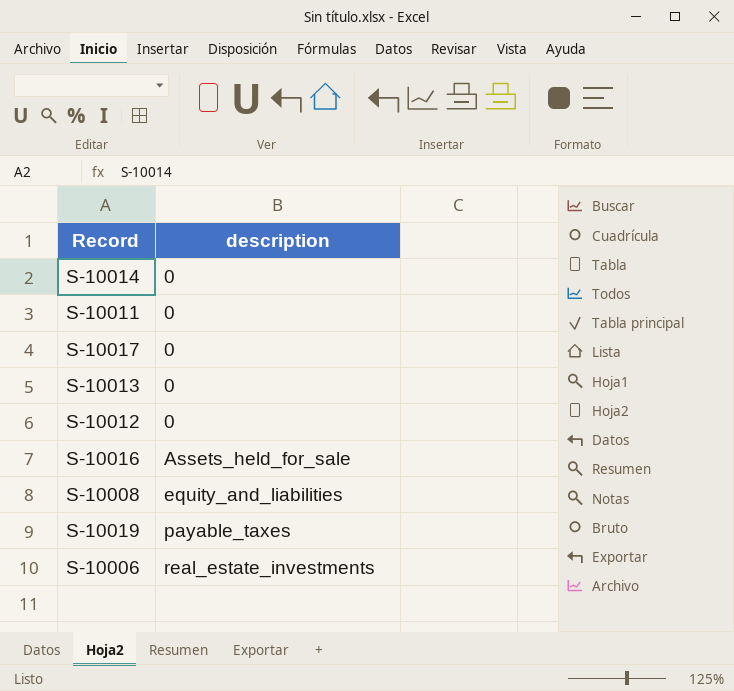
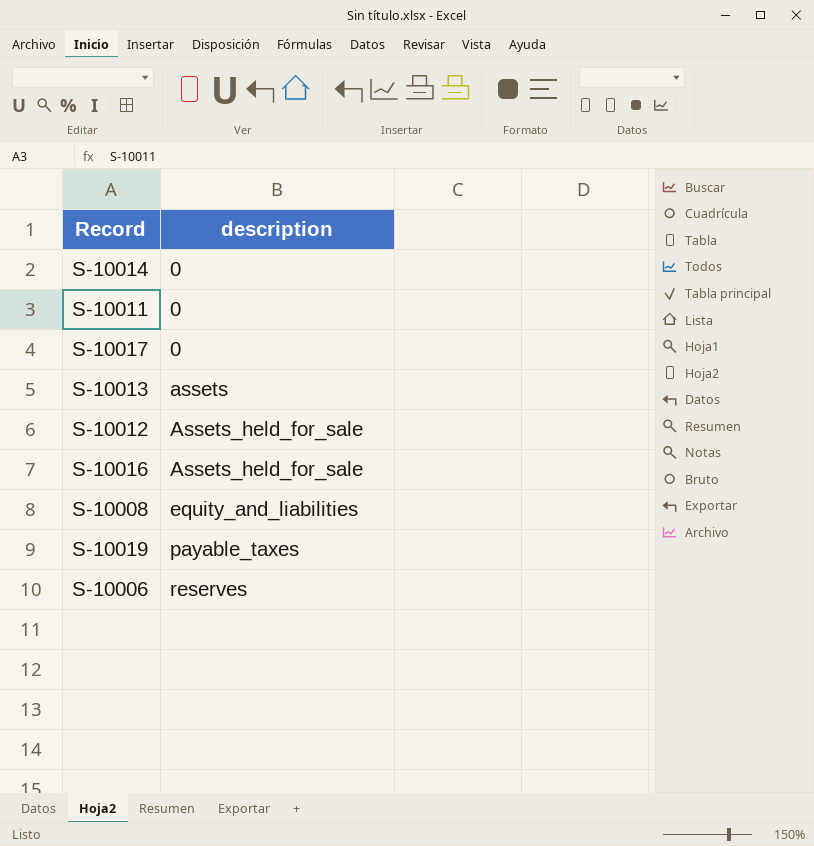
S-10013 | description: 0 -> assets
S-10012 | description: 0 -> Assets_held_for_sale
S-10006 | description: real_estate_investments -> reserves

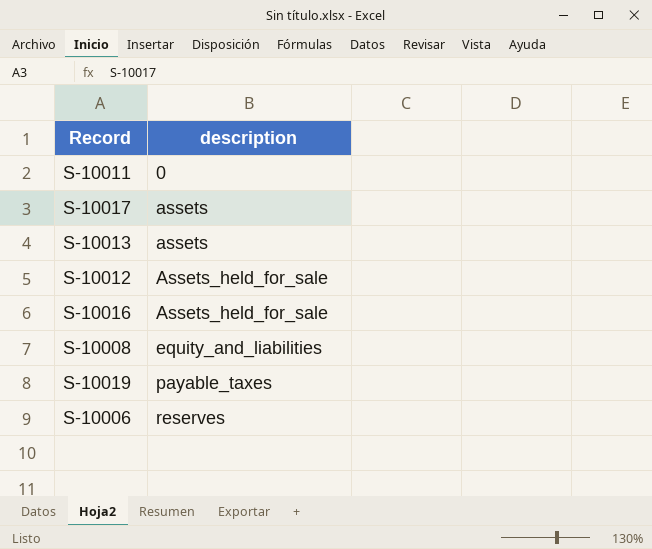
row S-10014: 0 -> none
S-10017 | description: 0 -> assets

